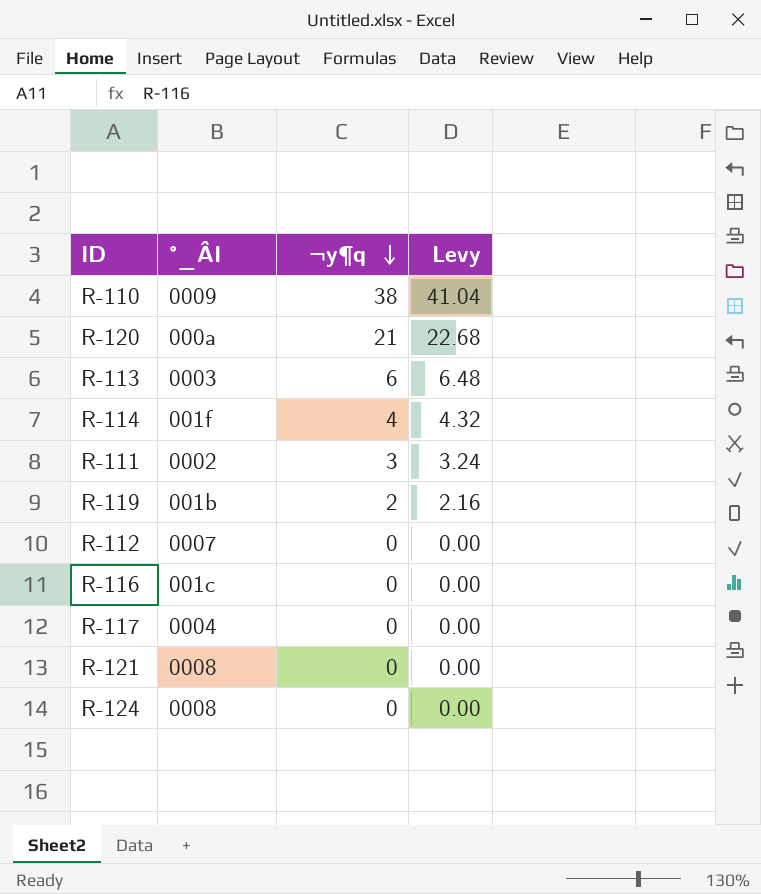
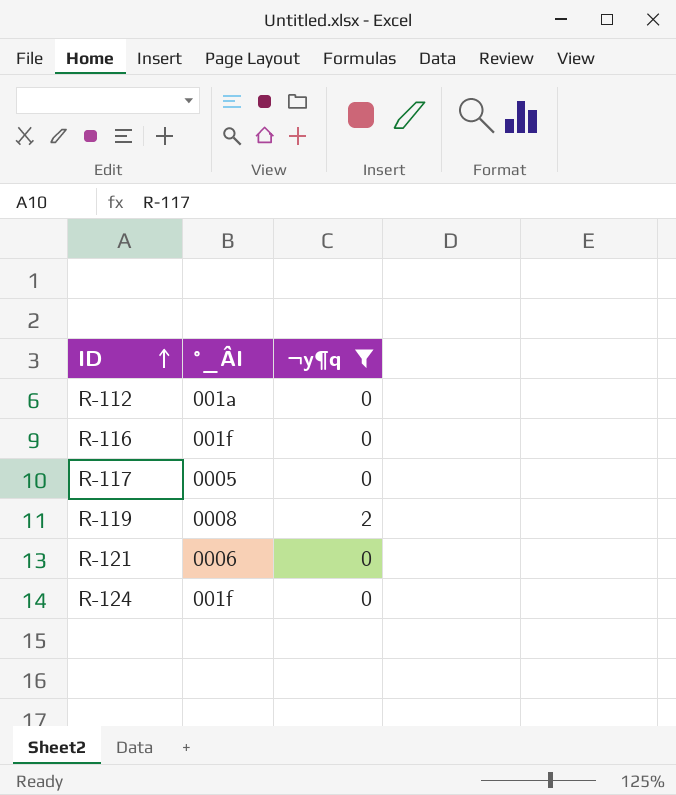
filter: none -> ¬y¶q <= 2
row order: ¬y¶q descending -> ID ascending
column Levy | formula: [¬y¶q] * 1.08 -> none
R-112 | °_ÂI: 0007 -> 001a
R-116 | °_ÂI: 001c -> 001f
R-117 | °_ÂI: 0004 -> 0005
R-119 | °_ÂI: 001b -> 0008
R-121 | °_ÂI: 0008 -> 0006
R-124 | °_ÂI: 0008 -> 001f

